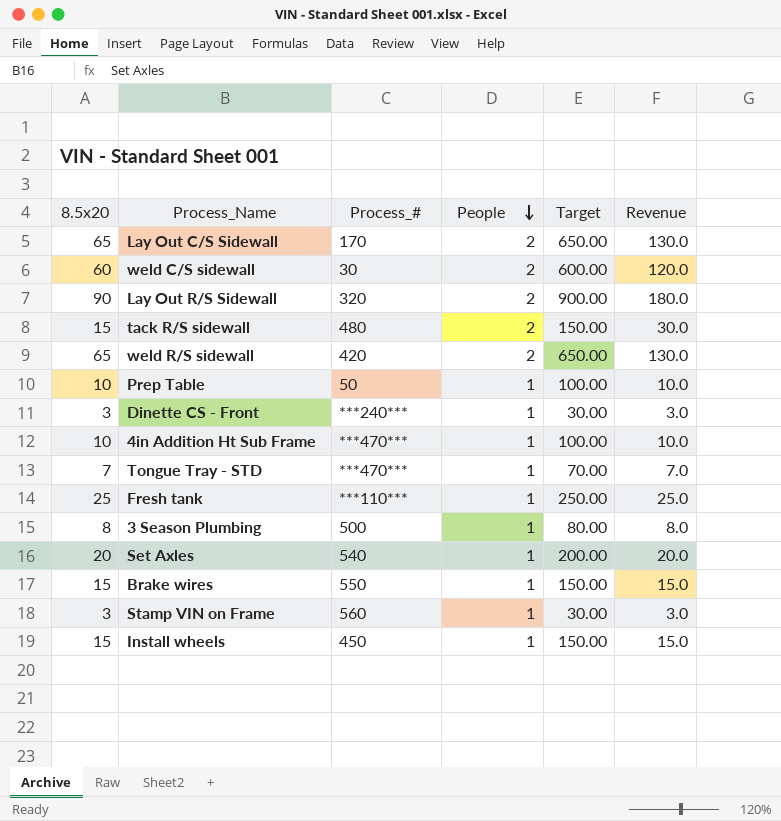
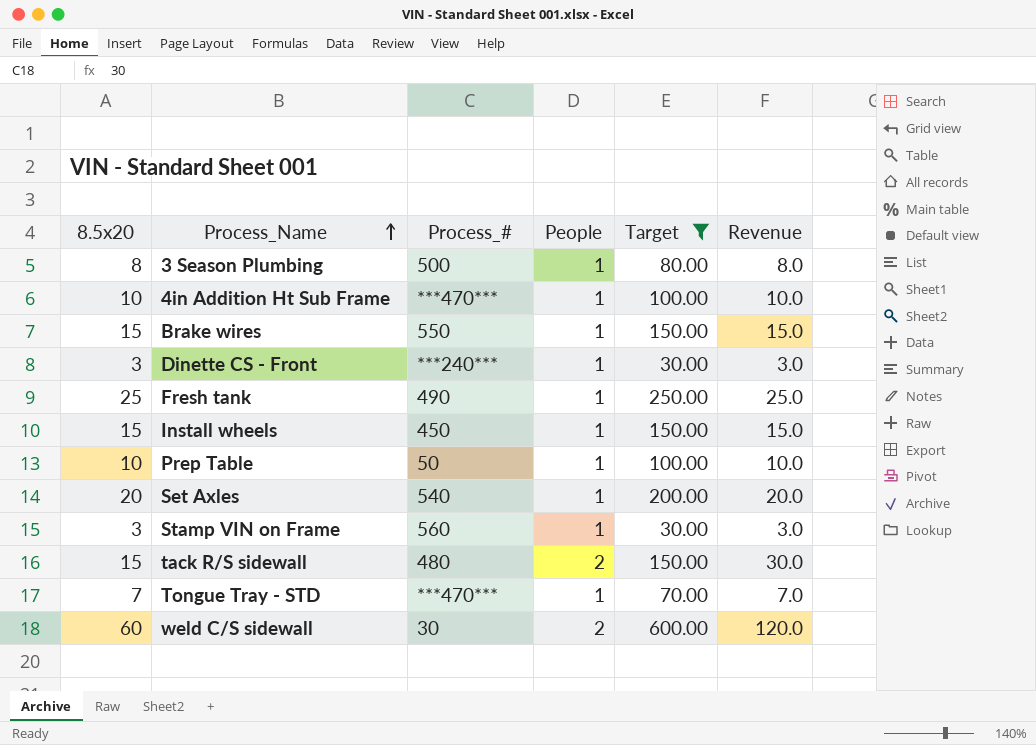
filter: none -> Target <= 600.00
row order: People descending -> Process_Name ascending
Fresh tank | Process_#: ***110*** -> 490

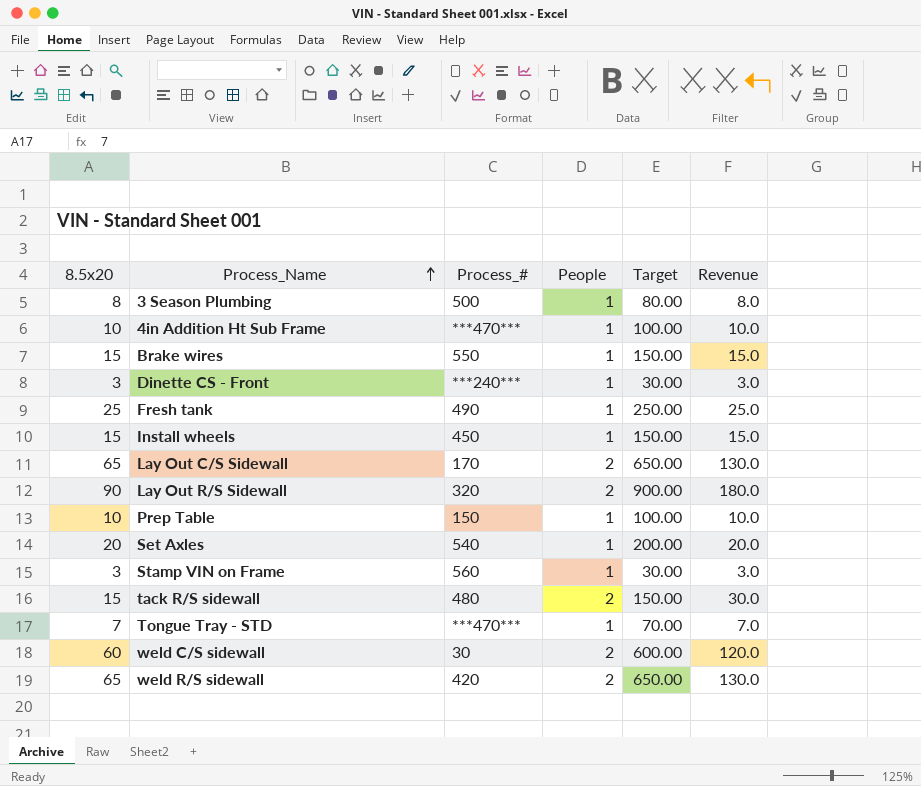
filter: Target <= 600.00 -> none
Prep Table | Process_#: 50 -> 150

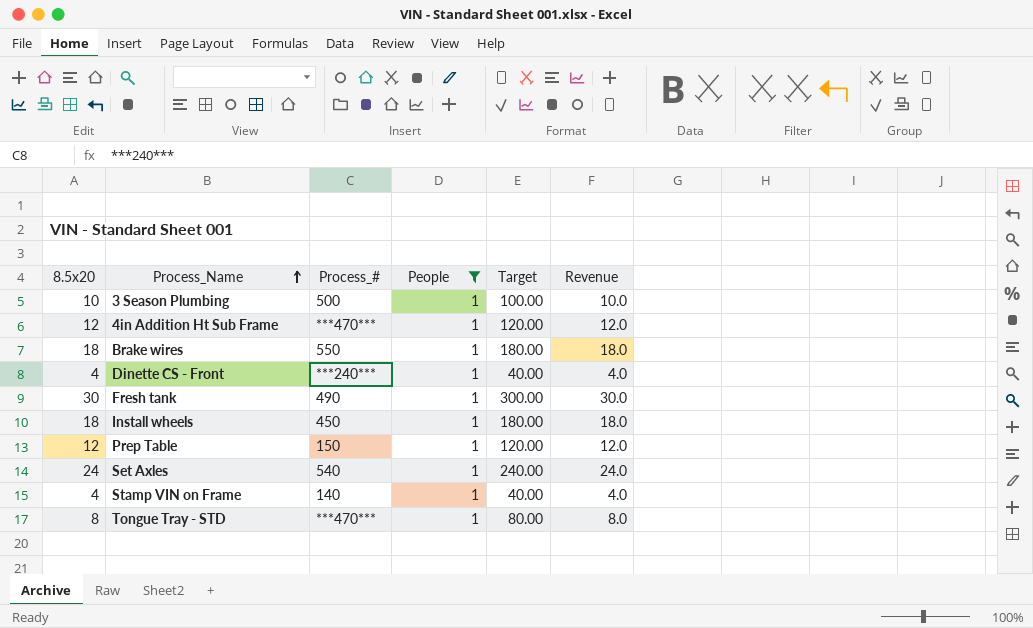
filter: none -> People = 1
3 Season Plumbing | 8.5x20: 8 -> 10
3 Season Plumbing | Target: 80.00 -> 100.00
3 Season Plumbing | Revenue: 8.0 -> 10.0
4in Addition Ht Sub Frame | 8.5x20: 10 -> 12
4in Addition Ht Sub Frame | Target: 100.00 -> 120.00
4in Addition Ht Sub Frame | Revenue: 10.0 -> 12.0
Brake wires | 8.5x20: 15 -> 18
Brake wires | Target: 150.00 -> 180.00
Brake wires | Revenue: 15.0 -> 18.0
Dinette CS - Front | 8.5x20: 3 -> 4
Dinette CS - Front | Target: 30.00 -> 40.00
Dinette CS - Front | Revenue: 3.0 -> 4.0
Fresh tank | 8.5x20: 25 -> 30
Fresh tank | Target: 250.00 -> 300.00
Fresh tank | Revenue: 25.0 -> 30.0
Install wheels | 8.5x20: 15 -> 18
Install wheels | Target: 150.00 -> 180.00
Install wheels | Revenue: 15.0 -> 18.0
Prep Table | 8.5x20: 10 -> 12
Prep Table | Target: 100.00 -> 120.00
Prep Table | Revenue: 10.0 -> 12.0
Set Axles | 8.5x20: 20 -> 24
Set Axles | Target: 200.00 -> 240.00
Set Axles | Revenue: 20.0 -> 24.0
Stamp VIN on Frame | 8.5x20: 3 -> 4
Stamp VIN on Frame | Process_#: 560 -> 140
Stamp VIN on Frame | Target: 30.00 -> 40.00
Stamp VIN on Frame | Revenue: 3.0 -> 4.0
Tongue Tray - STD | 8.5x20: 7 -> 8
Tongue Tray - STD | Target: 70.00 -> 80.00
Tongue Tray - STD | Revenue: 7.0 -> 8.0

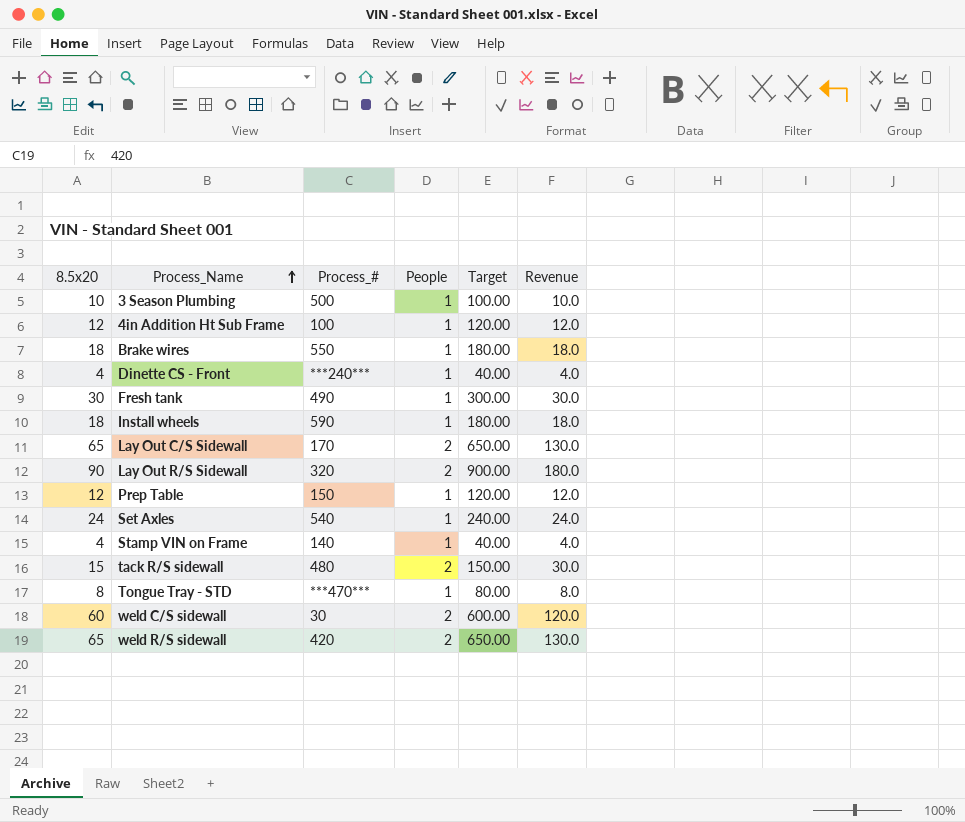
filter: People = 1 -> none
4in Addition Ht Sub Frame | Process_#: ***470*** -> 100
Install wheels | Process_#: 450 -> 590

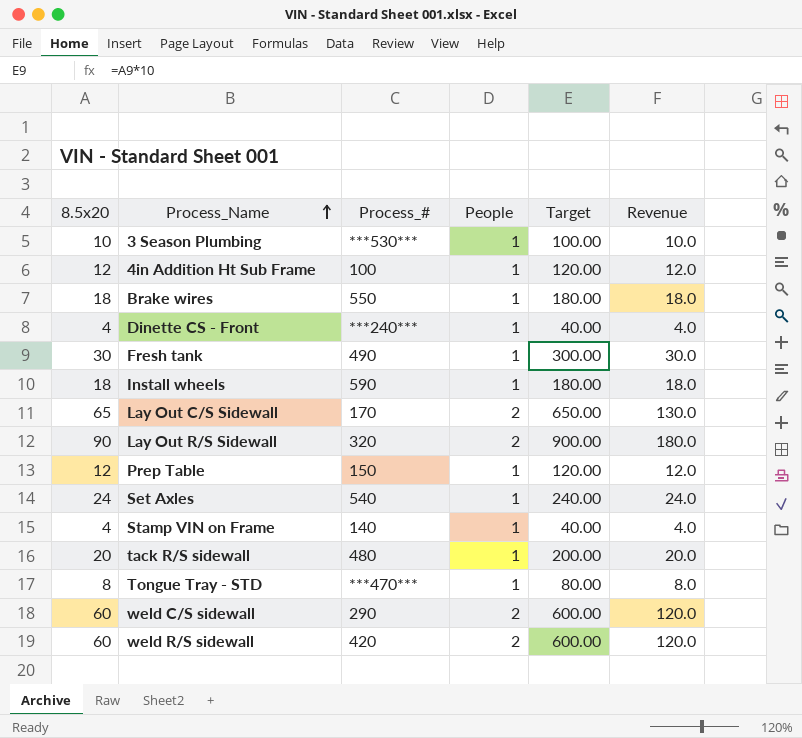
3 Season Plumbing | Process_#: 500 -> ***530***
tack R/S sidewall | 8.5x20: 15 -> 20
tack R/S sidewall | People: 2 -> 1
tack R/S sidewall | Target: 150.00 -> 200.00
tack R/S sidewall | Revenue: 30.0 -> 20.0
weld C/S sidewall | Process_#: 30 -> 290
weld R/S sidewall | 8.5x20: 65 -> 60
weld R/S sidewall | Target: 650.00 -> 600.00
weld R/S sidewall | Revenue: 130.0 -> 120.0

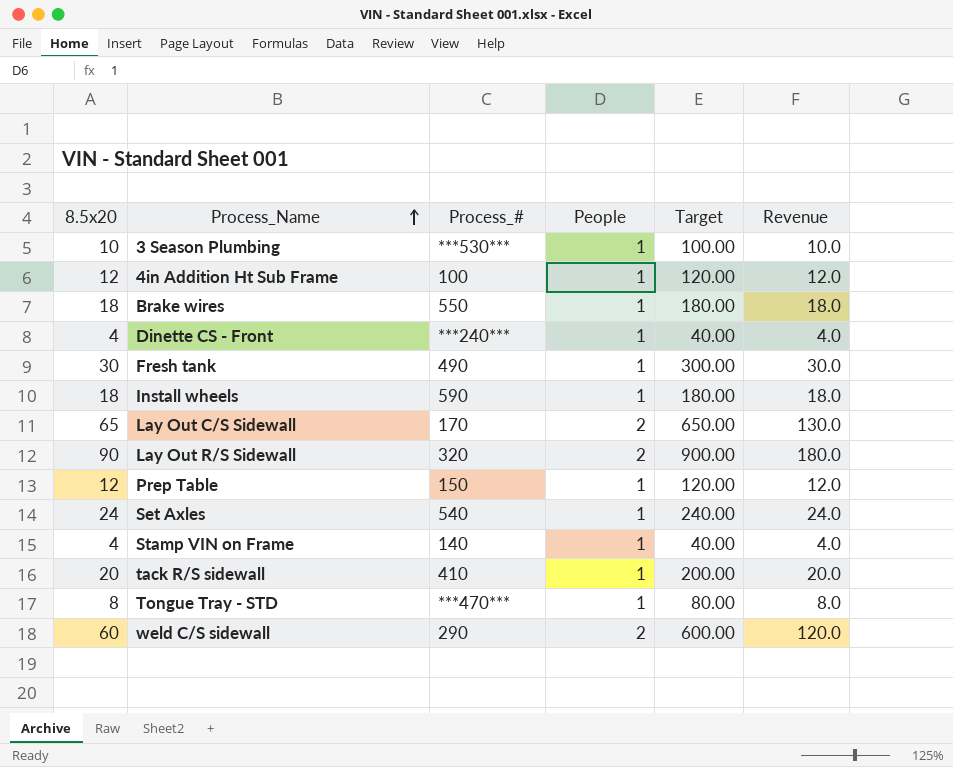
row weld R/S sidewall: 60 | 420 | 2 | 600.00 | 120.0 -> none
tack R/S sidewall | Process_#: 480 -> 410

